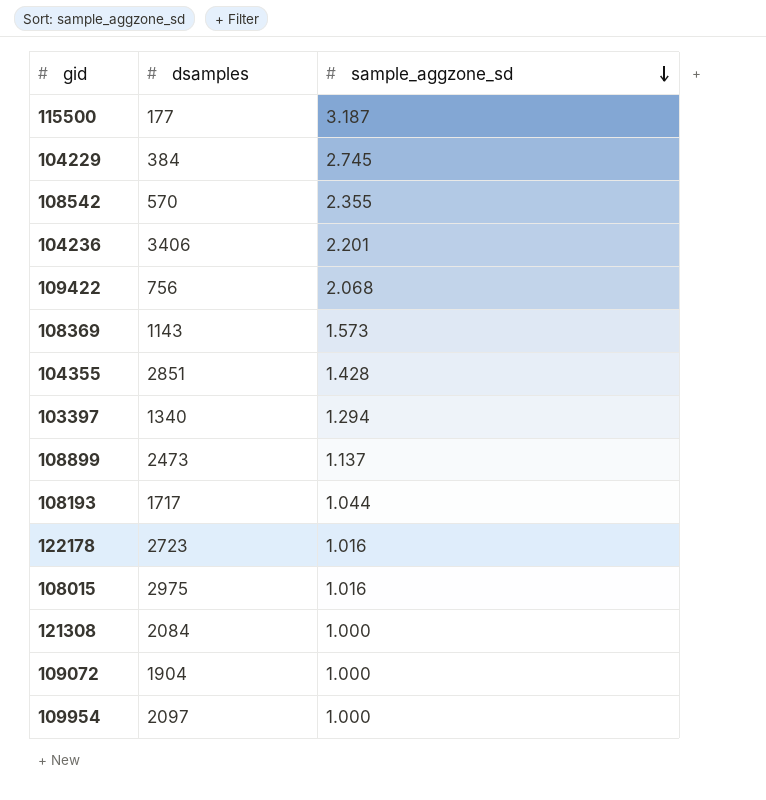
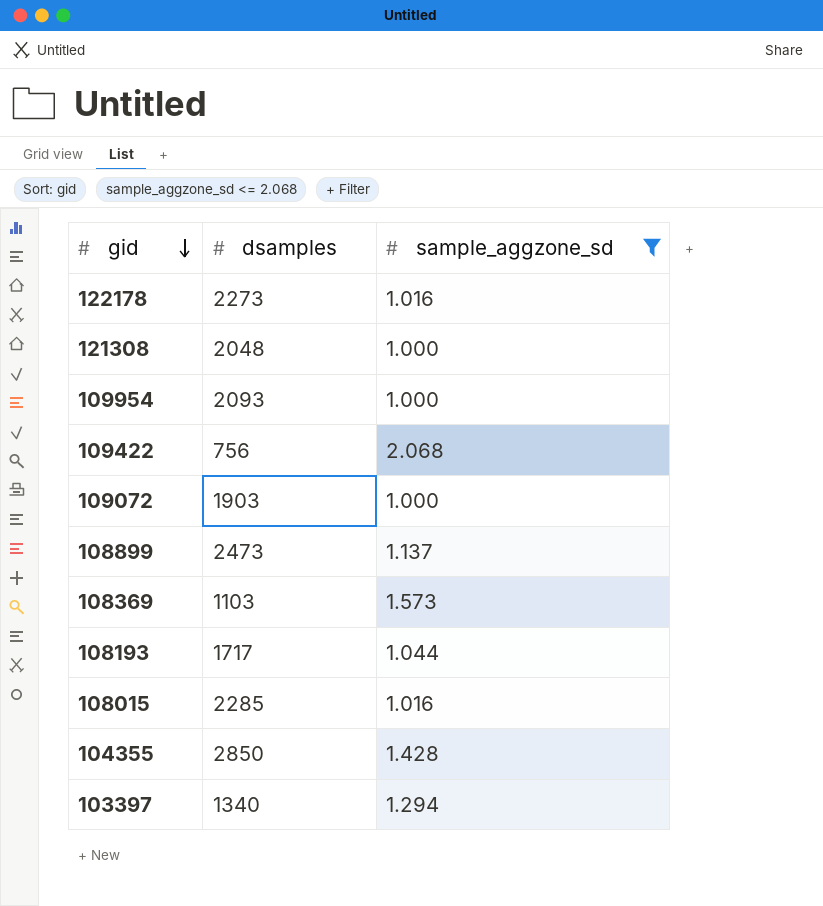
filter: none -> sample_aggzone_sd <= 2.068
row order: sample_aggzone_sd descending -> gid descending
122178 | dsamples: 2723 -> 2273
121308 | dsamples: 2084 -> 2048
109954 | dsamples: 2097 -> 2093
109072 | dsamples: 1904 -> 1903
108369 | dsamples: 1143 -> 1103
108015 | dsamples: 2975 -> 2285
104355 | dsamples: 2851 -> 2850

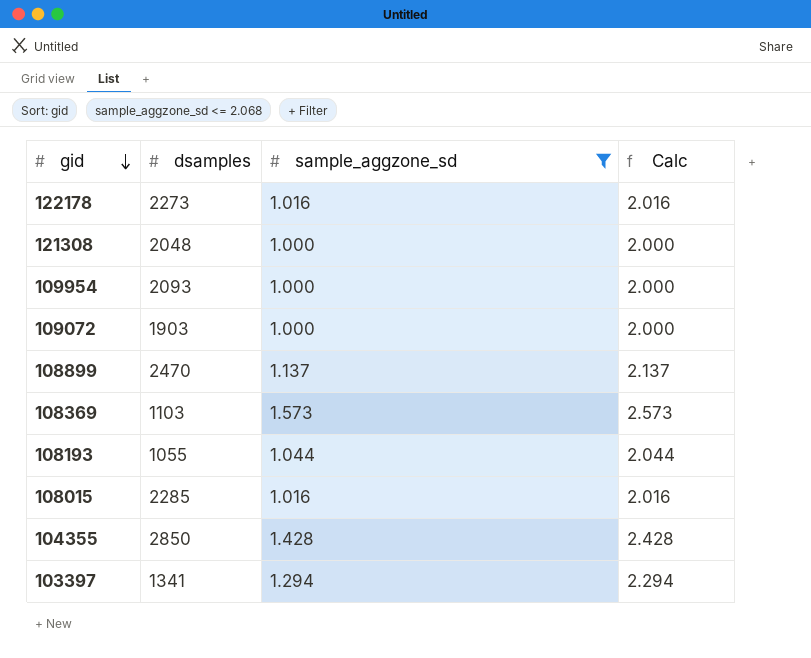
column Calc | formula: none -> [sample_aggzone_sd] + 1
row 109422: 756 | 2.068 -> none
108899 | dsamples: 2473 -> 2470
108193 | dsamples: 1717 -> 1055
103397 | dsamples: 1340 -> 1341

